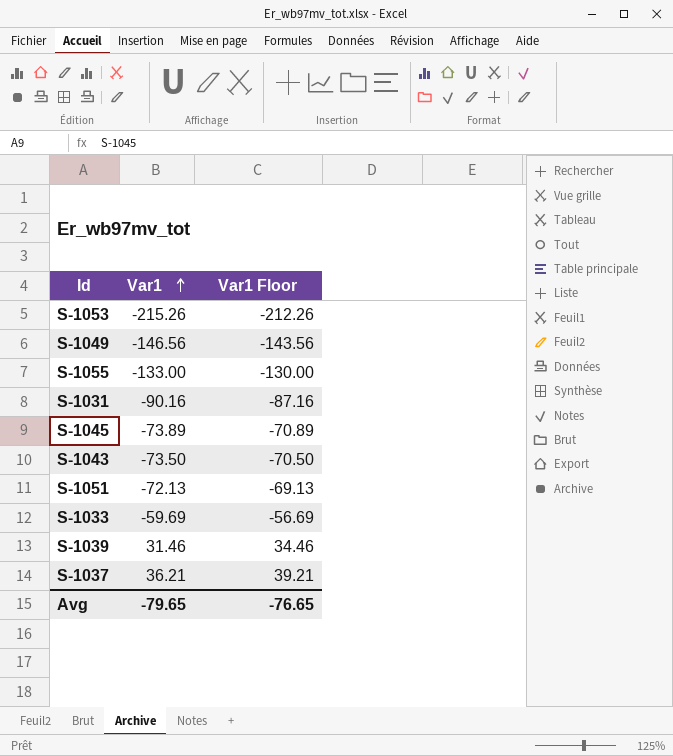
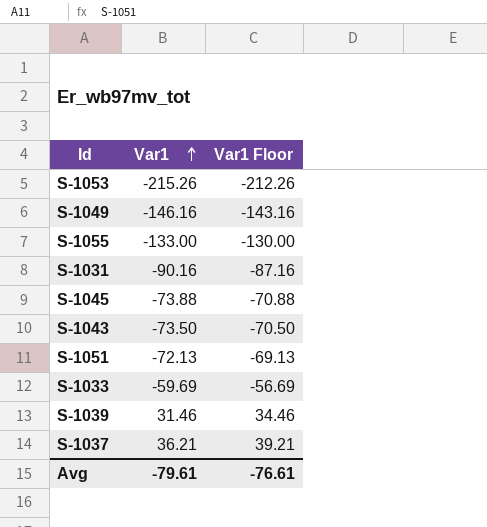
S-1049 | Var1: -146.56 -> -146.16
S-1049 | Var1 Floor: -143.56 -> -143.16
S-1045 | Var1: -73.89 -> -73.88
S-1045 | Var1 Floor: -70.89 -> -70.88
Avg | Var1: -79.65 -> -79.61
Avg | Var1 Floor: -76.65 -> -76.61

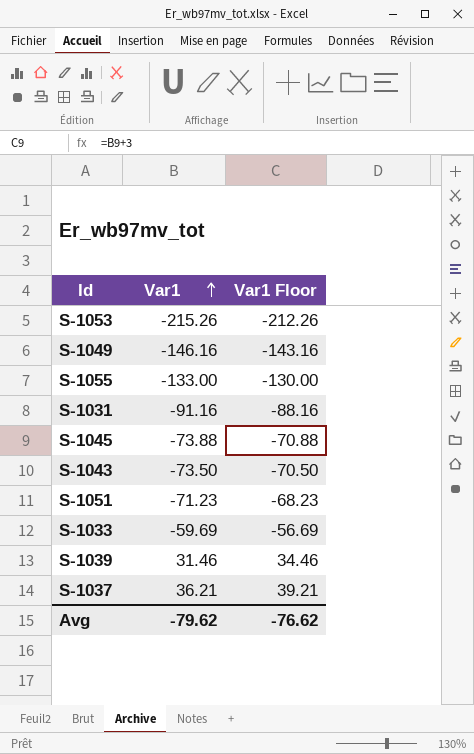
S-1031 | Var1: -90.16 -> -91.16
S-1031 | Var1 Floor: -87.16 -> -88.16
S-1051 | Var1: -72.13 -> -71.23
S-1051 | Var1 Floor: -69.13 -> -68.23
Avg | Var1: -79.61 -> -79.62
Avg | Var1 Floor: -76.61 -> -76.62

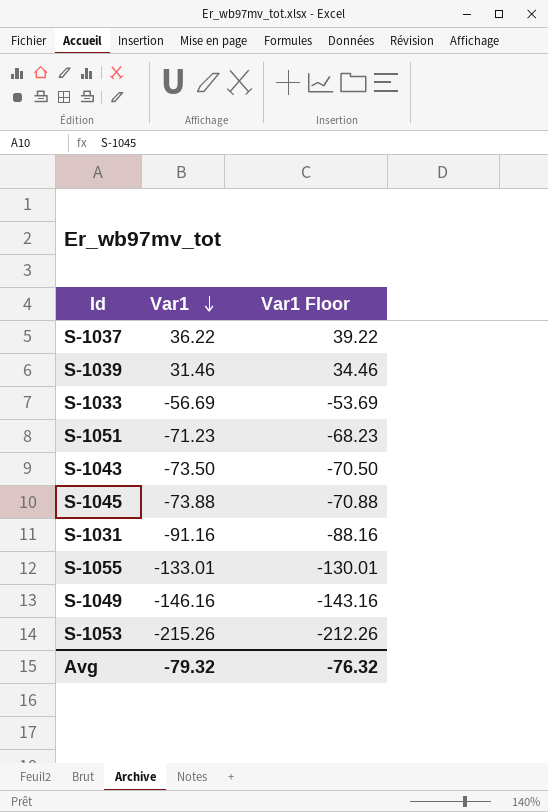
row order: Var1 ascending -> Var1 descending
S-1037 | Var1: 36.21 -> 36.22
S-1037 | Var1 Floor: 39.21 -> 39.22
S-1033 | Var1: -59.69 -> -56.69
S-1033 | Var1 Floor: -56.69 -> -53.69
S-1055 | Var1: -133.00 -> -133.01
S-1055 | Var1 Floor: -130.00 -> -130.01
Avg | Var1: -79.62 -> -79.32
Avg | Var1 Floor: -76.62 -> -76.32

